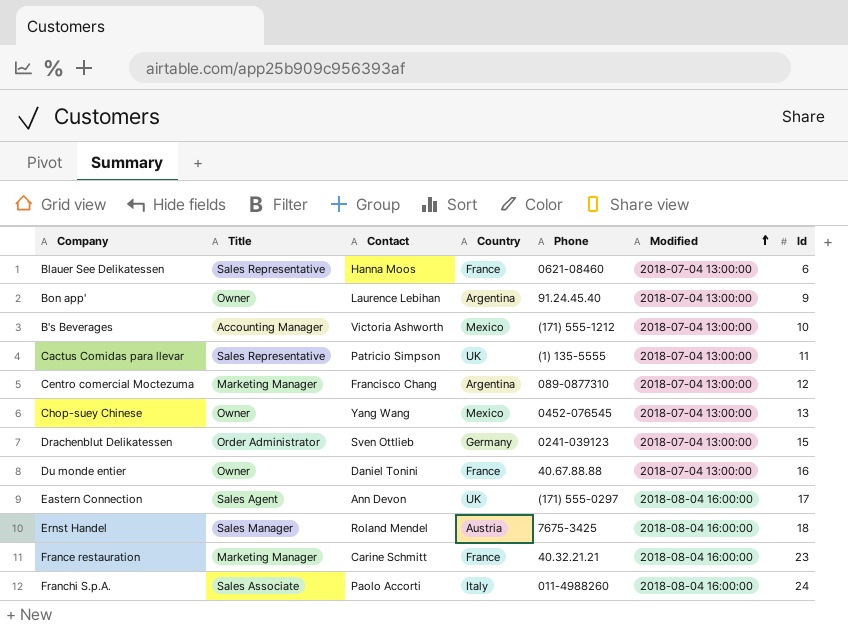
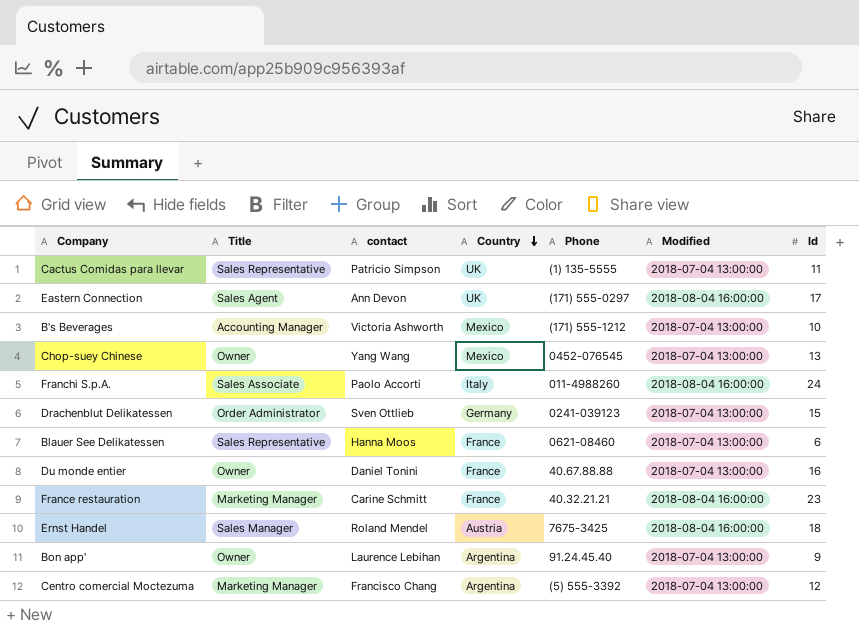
row order: Modified ascending -> Country descending
column name: Contact -> contact
Centro comercial Moctezuma | Phone: 089-0877310 -> (5) 555-3392

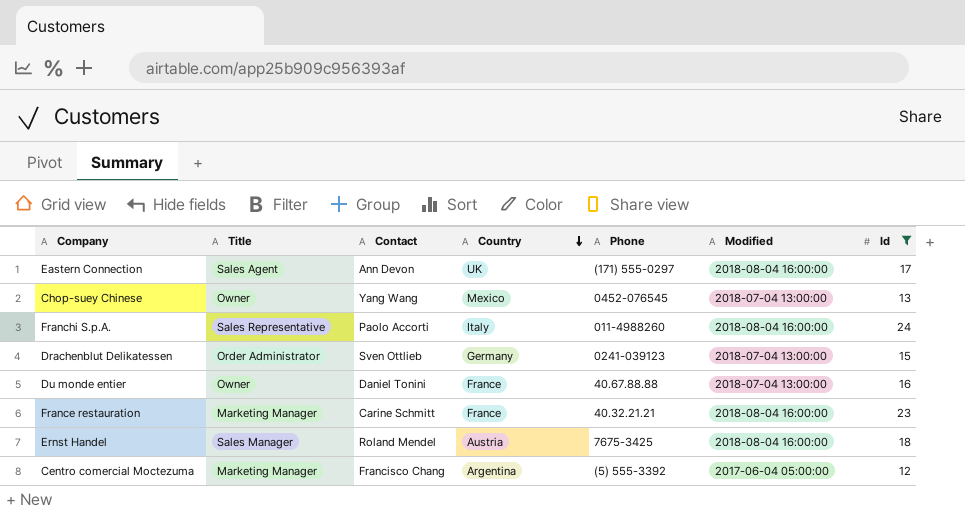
filter: none -> Id >= 12
column name: contact -> Contact
Franchi S.p.A. | Title: Sales Associate -> Sales Representative
Centro comercial Moctezuma | Modified: 2018-07-04 13:00:00 -> 2017-06-04 05:00:00

